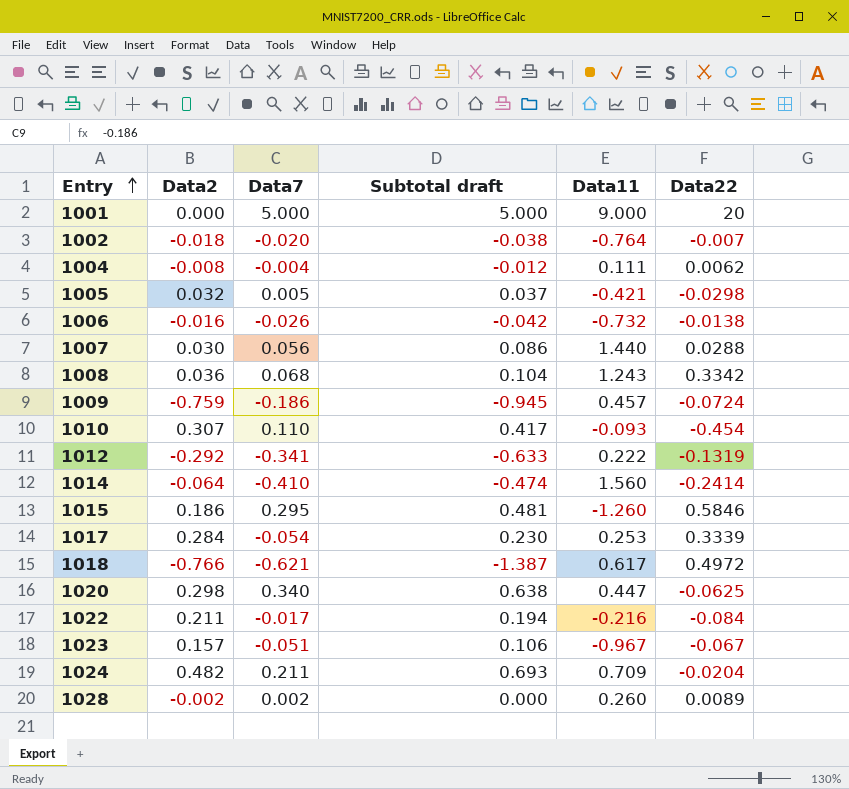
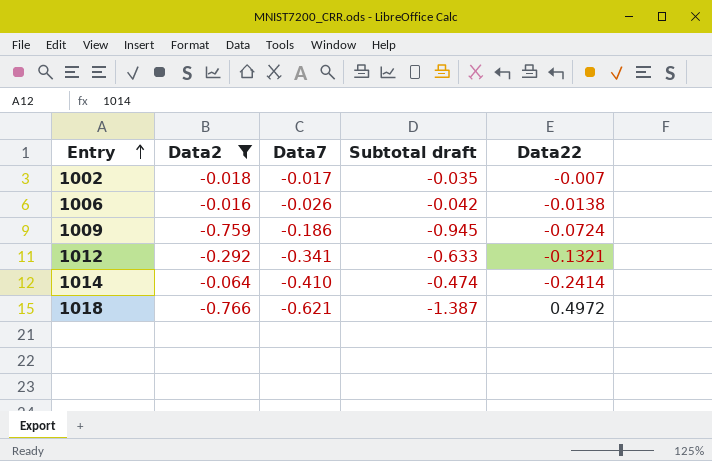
filter: none -> Data2 <= -0.016
column Data11 | position: 5 -> none
1002 | Data7: -0.020 -> -0.017
1002 | Subtotal draft: -0.038 -> -0.035
1012 | Data22: -0.1319 -> -0.1321

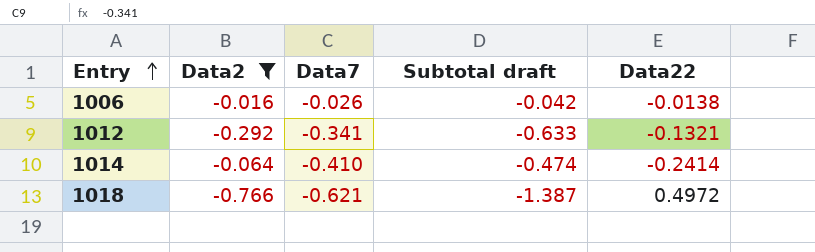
row 1002: -0.018 | -0.017 | -0.035 | -0.007 -> none
row 1009: -0.759 | -0.186 | -0.945 | -0.0724 -> none

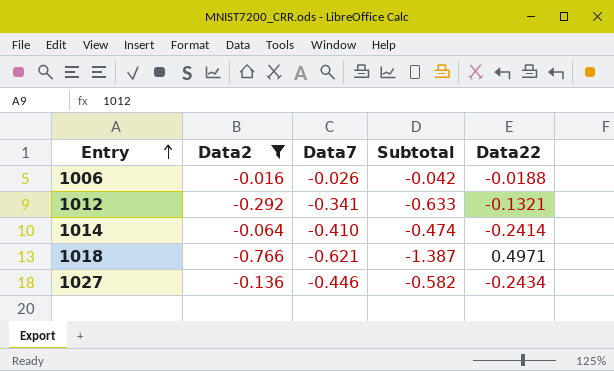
column name: Subtotal draft -> Subtotal
1006 | Data22: -0.0138 -> -0.0188
1018 | Data22: 0.4972 -> 0.4971
row 1027: none -> -0.136 | -0.446 | -0.582 | -0.2434

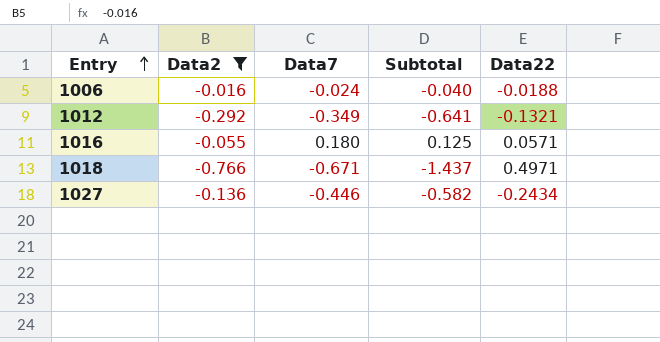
row 1014: -0.064 | -0.410 | -0.474 | -0.2414 -> none
1006 | Data7: -0.026 -> -0.024
1006 | Subtotal: -0.042 -> -0.040
1012 | Data7: -0.341 -> -0.349
1012 | Subtotal: -0.633 -> -0.641
row 1016: none -> -0.055 | 0.180 | 0.125 | 0.0571
1018 | Data7: -0.621 -> -0.671
1018 | Subtotal: -1.387 -> -1.437

